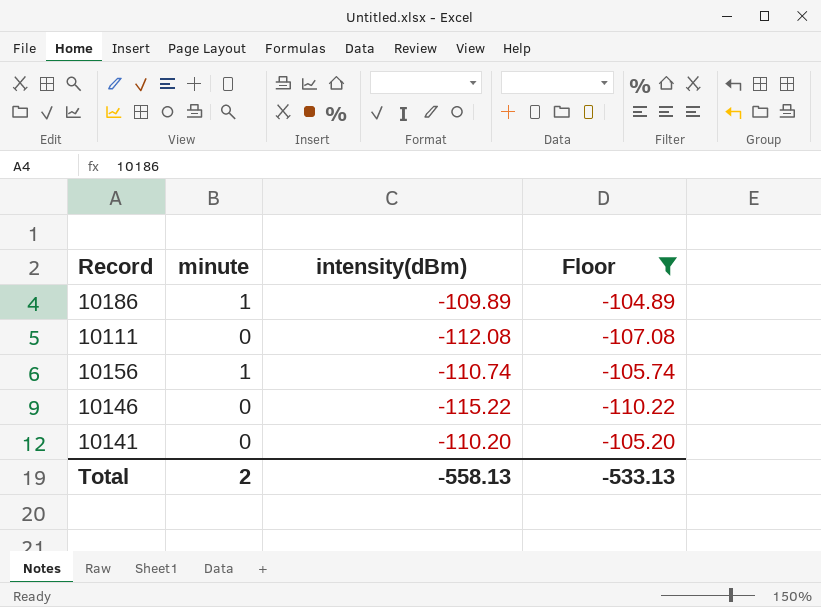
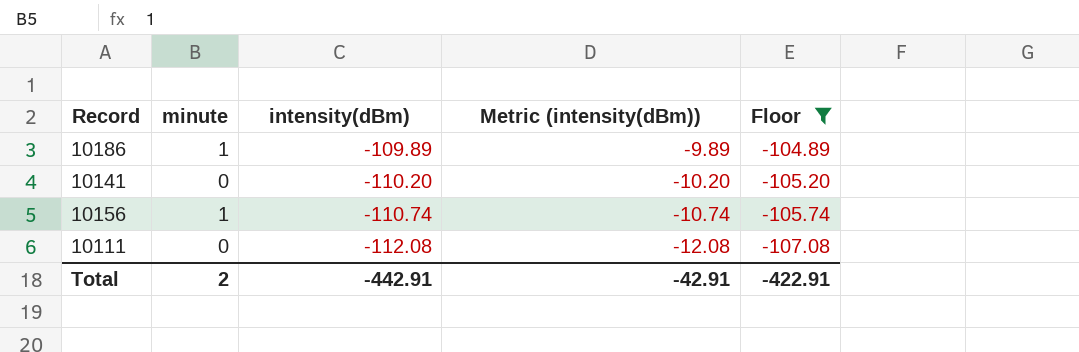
row order: none -> intensity(dBm) descending
column Metric (intensity(dBm)) | formula: none -> [intensity(dBm)] + 100
row 10146: 0 | -115.22 | -110.22 -> none
Total | intensity(dBm): -558.13 -> -442.91
Total | Floor: -533.13 -> -422.91

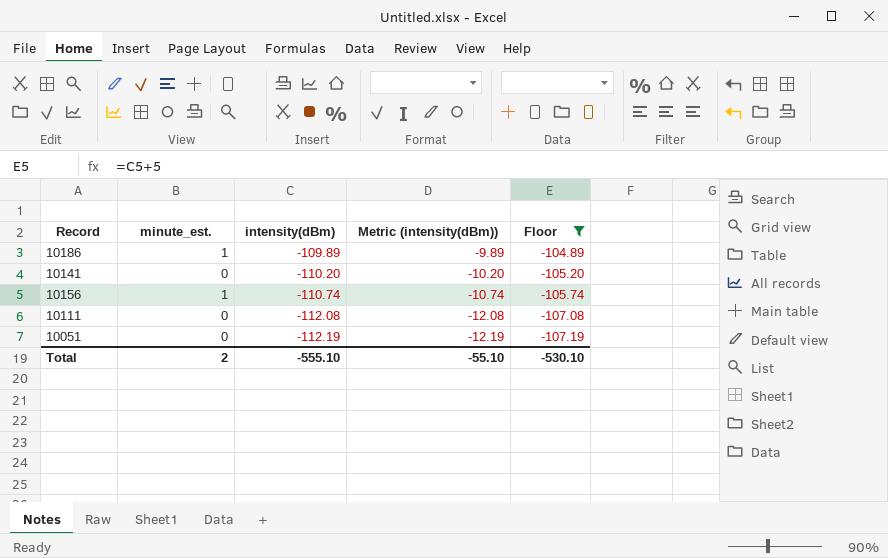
column name: minute -> minute_est.
row 10051: none -> 0 | -112.19 | -12.19 | -107.19
Total | intensity(dBm): -442.91 -> -555.10
Total | Metric (intensity(dBm)): -42.91 -> -55.10
Total | Floor: -422.91 -> -530.10

